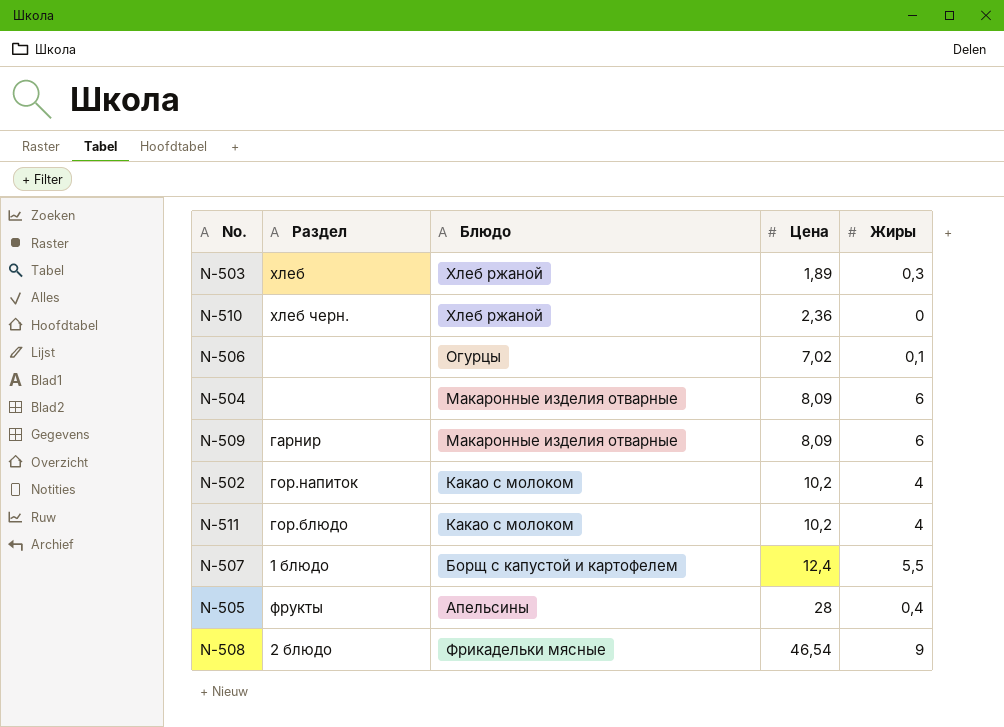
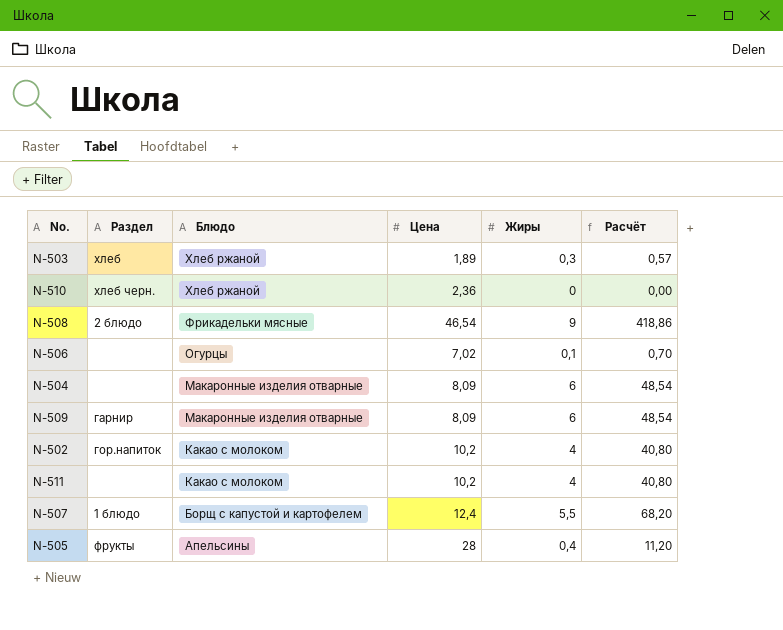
row order: Цена ascending -> Блюдо descending
column Расчёт | formula: none -> [Цена] * [Жиры]
N-511 | Раздел: гор.блюдо -> none

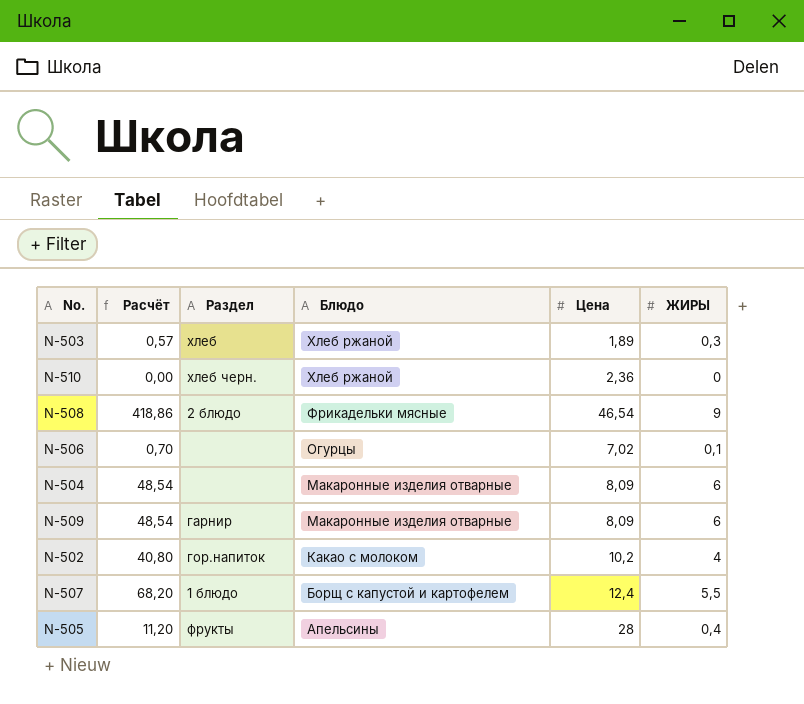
column Расчёт | position: 6 -> 2
column name: Жиры -> ЖИРЫ
row N-511: none | Какао с молоком | 10,2 | 4 | 40,80 -> none

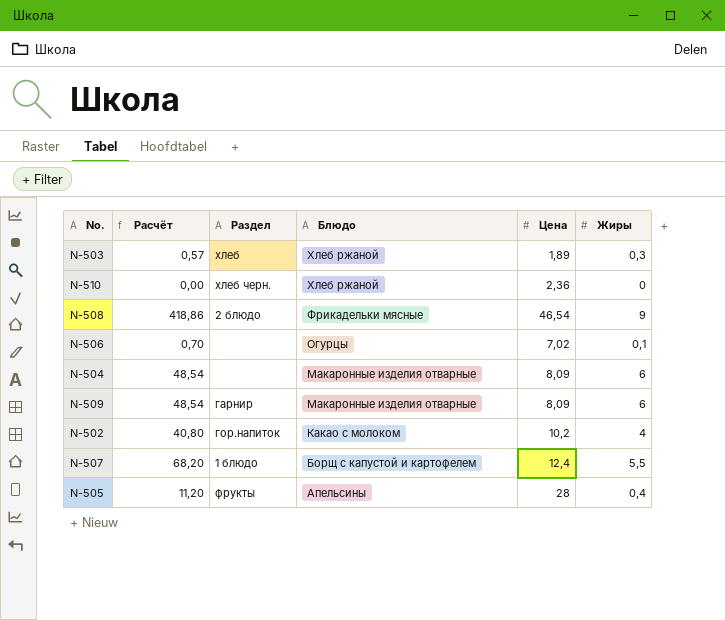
column name: ЖИРЫ -> Жиры

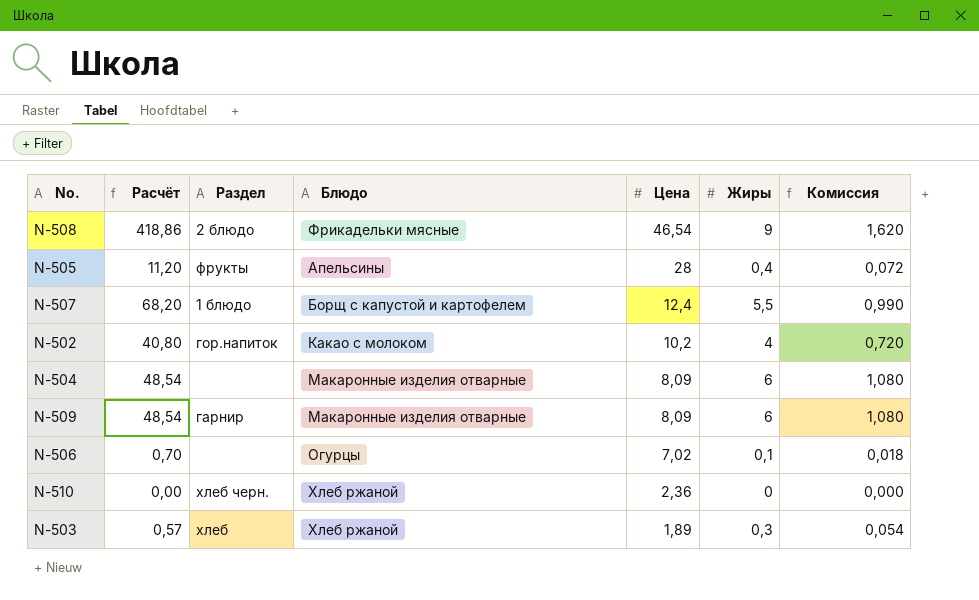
row order: Блюдо descending -> Цена descending
column Комиссия | formula: none -> [Жиры] * 0,18

